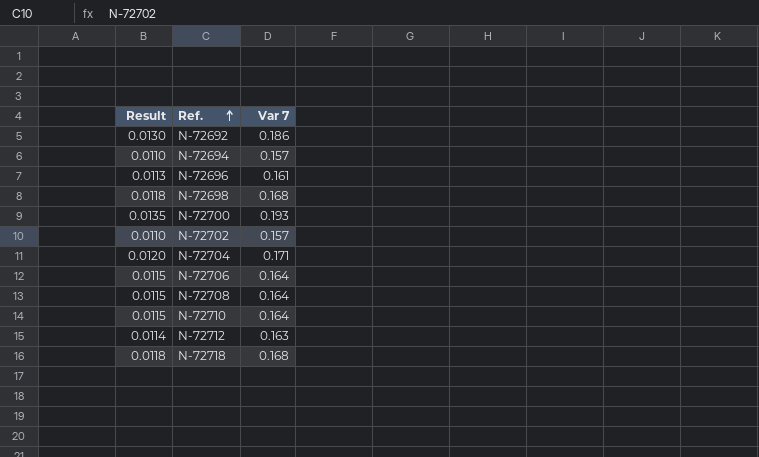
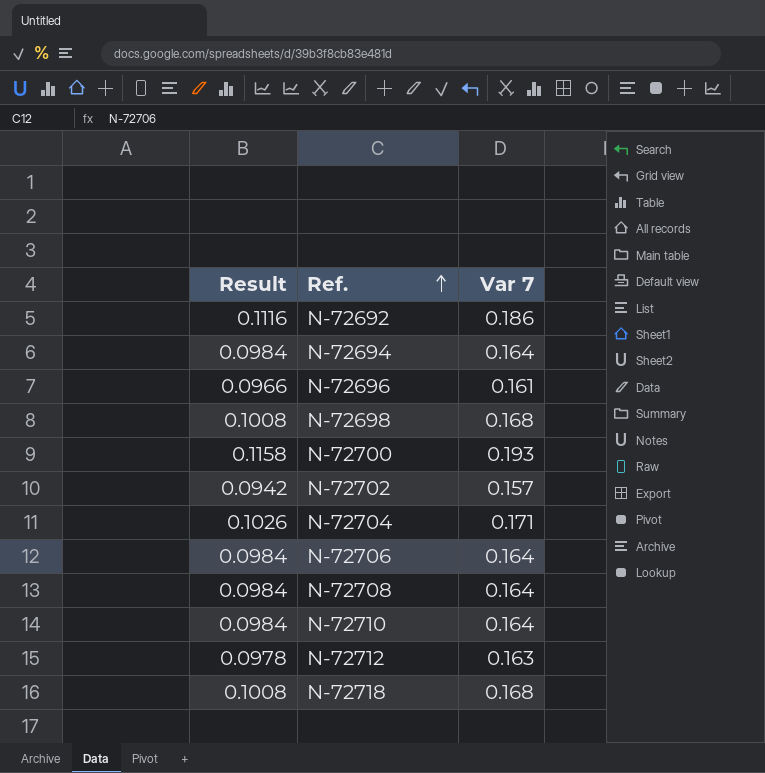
column Result | formula: [Var 7] * 0.07 -> [Var 7] * 0.6
N-72694 | Var 7: 0.157 -> 0.164

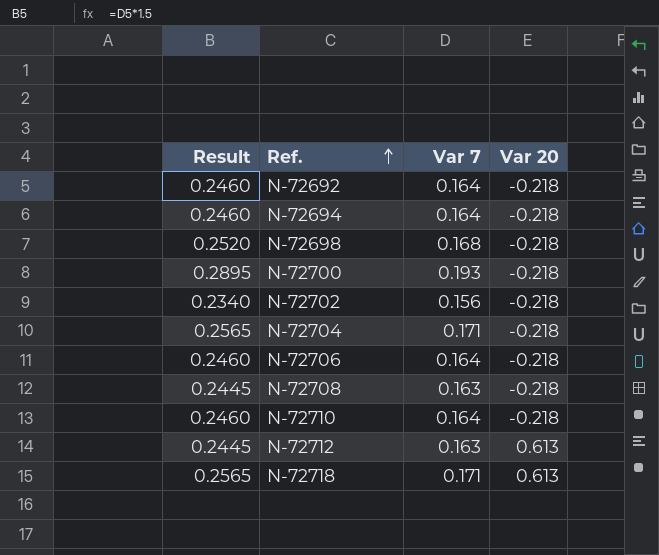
column Result | formula: [Var 7] * 0.6 -> [Var 7] * 1.5
column Var 20 | position: none -> 4
row N-72696: 0.0966 | 0.161 -> none
N-72692 | Var 7: 0.186 -> 0.164
N-72702 | Var 7: 0.157 -> 0.156
N-72708 | Var 7: 0.164 -> 0.163
N-72718 | Var 7: 0.168 -> 0.171

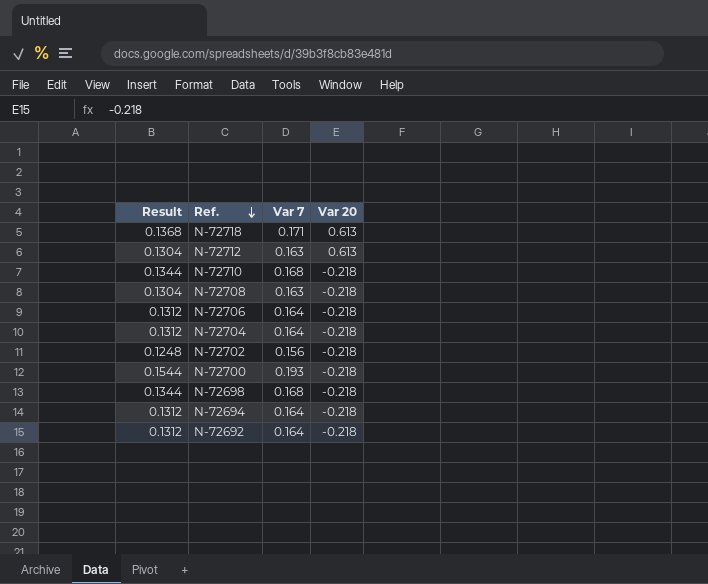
row order: Ref. ascending -> Ref. descending
column Result | formula: [Var 7] * 1.5 -> [Var 7] * 0.8
N-72710 | Var 7: 0.164 -> 0.168
N-72704 | Var 7: 0.171 -> 0.164

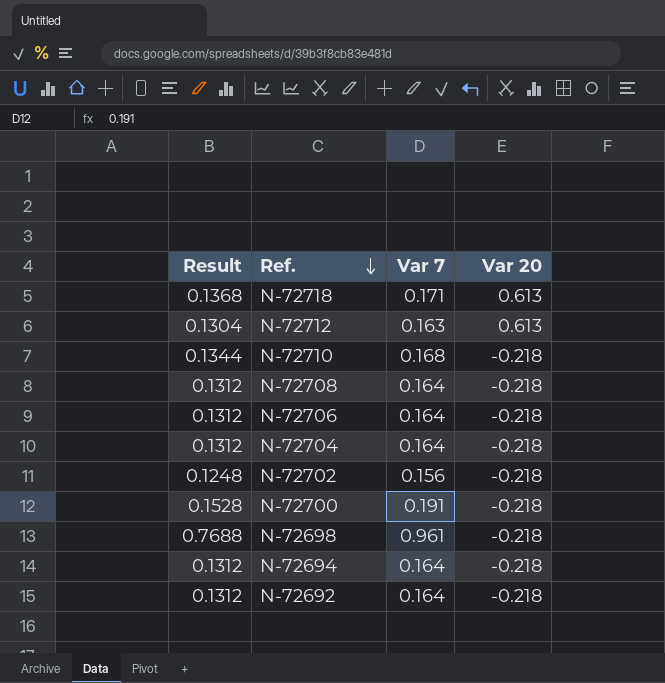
N-72708 | Result: 0.1304 -> 0.1312
N-72708 | Var 7: 0.163 -> 0.164
N-72700 | Result: 0.1544 -> 0.1528
N-72700 | Var 7: 0.193 -> 0.191
N-72698 | Result: 0.1344 -> 0.7688
N-72698 | Var 7: 0.168 -> 0.961

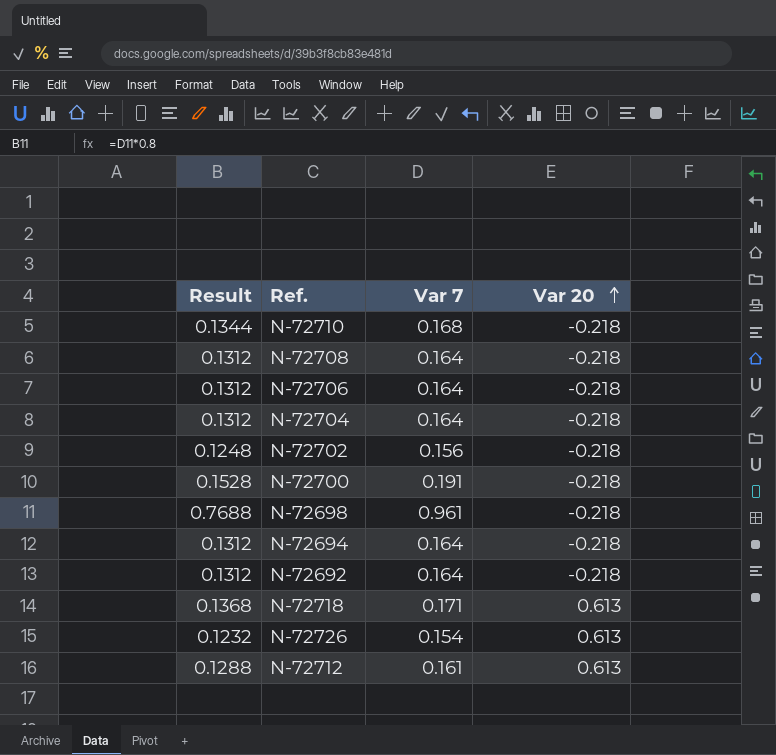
row order: Ref. descending -> Var 20 ascending
row N-72726: none -> 0.1232 | 0.154 | 0.613
N-72712 | Result: 0.1304 -> 0.1288
N-72712 | Var 7: 0.163 -> 0.161

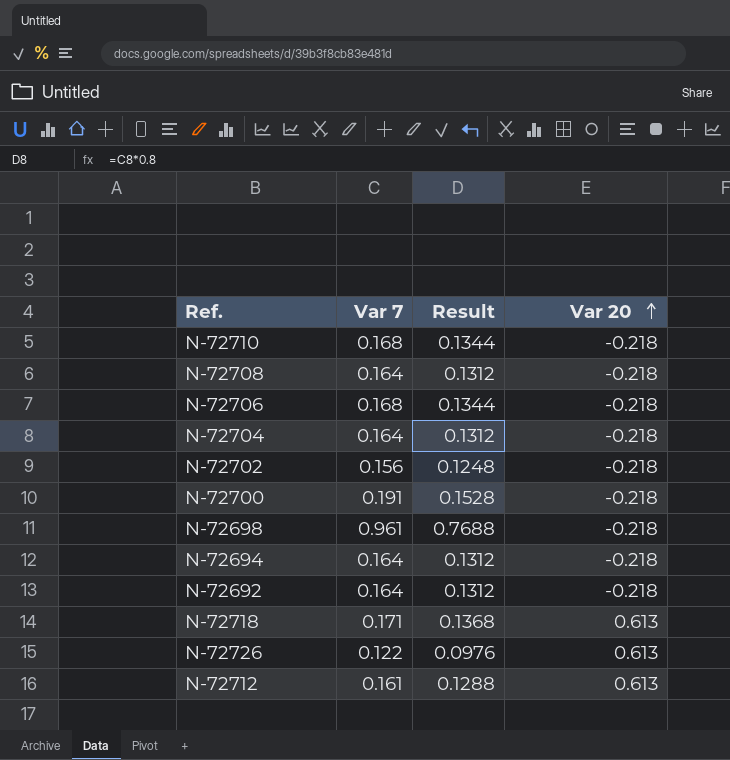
column Result | position: 1 -> 3
N-72706 | Var 7: 0.164 -> 0.168
N-72706 | Result: 0.1312 -> 0.1344
N-72726 | Var 7: 0.154 -> 0.122
N-72726 | Result: 0.1232 -> 0.0976

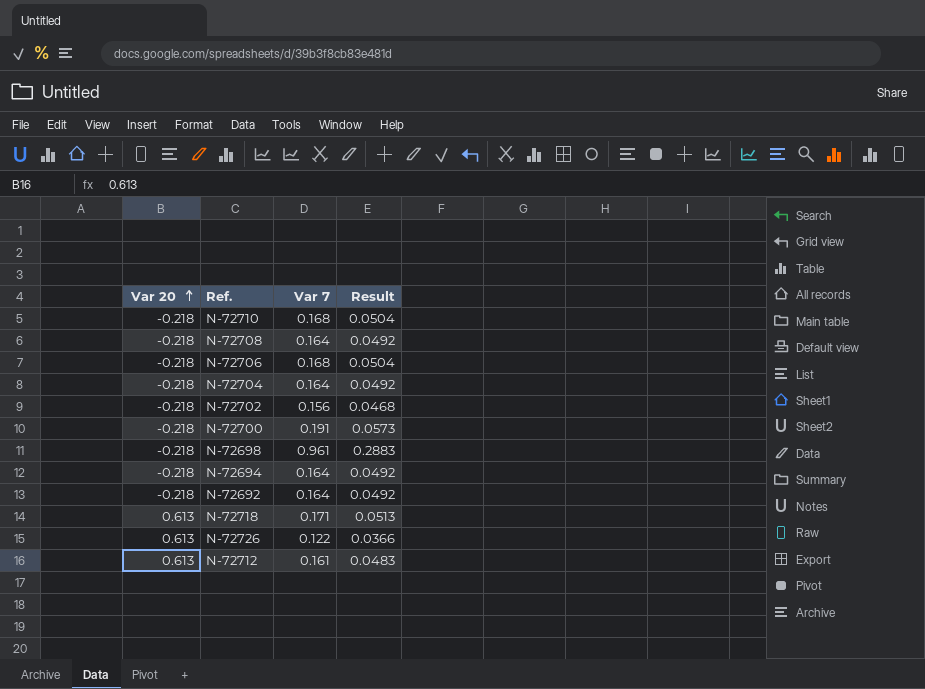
column Var 20 | position: 4 -> 1
column Result | formula: [Var 7] * 0.8 -> [Var 7] * 0.3

